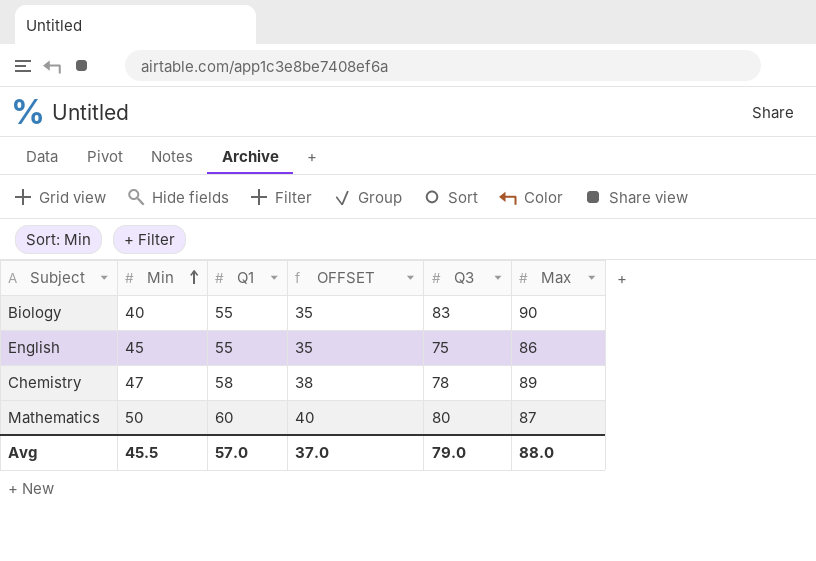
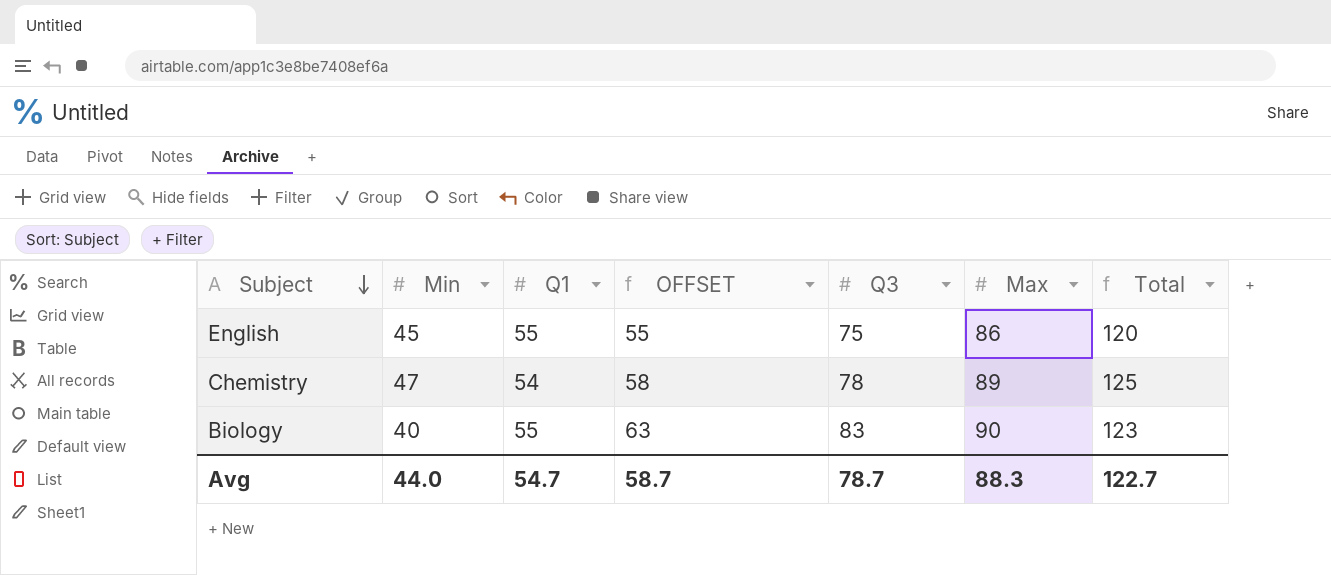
row order: Min ascending -> Subject descending
column OFFSET | formula: [Q1] - 20 -> [Q3] - 20
column Total | formula: none -> [Min] + [Q3]
row Mathematics: 50 | 60 | 40 | 80 | 87 -> none
Chemistry | Q1: 58 -> 54
Avg | Min: 45.5 -> 44.0
Avg | Q1: 57.0 -> 54.7
Avg | OFFSET: 37.0 -> 58.7
Avg | Q3: 79.0 -> 78.7
Avg | Max: 88.0 -> 88.3

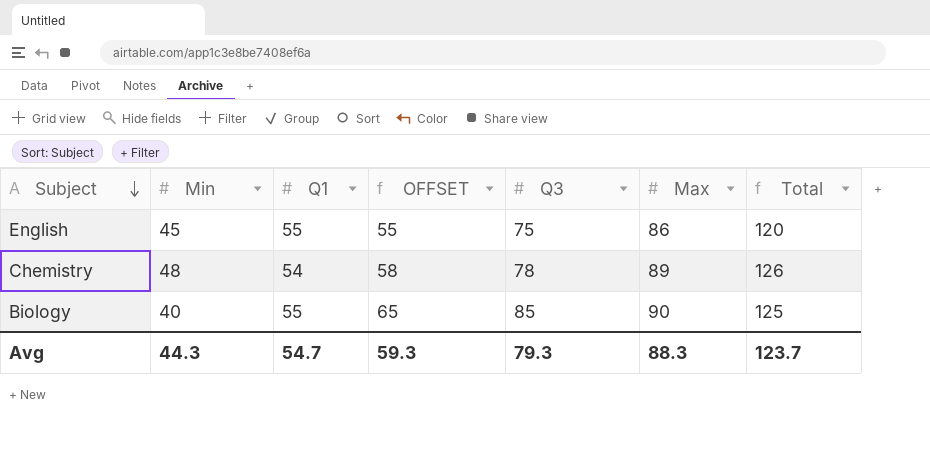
Chemistry | Min: 47 -> 48
Chemistry | Total: 125 -> 126
Biology | OFFSET: 63 -> 65
Biology | Q3: 83 -> 85
Biology | Total: 123 -> 125
Avg | Min: 44.0 -> 44.3
Avg | OFFSET: 58.7 -> 59.3
Avg | Q3: 78.7 -> 79.3
Avg | Total: 122.7 -> 123.7

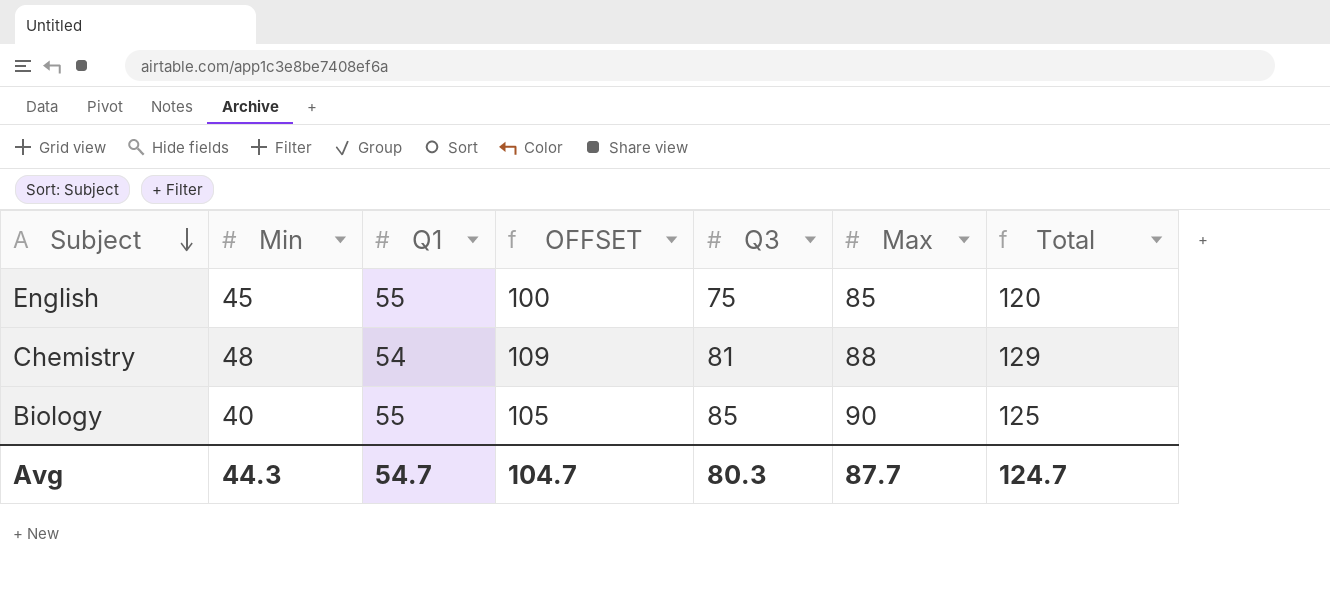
column OFFSET | formula: [Q3] - 20 -> [Total] - 20
English | Max: 86 -> 85
Chemistry | Q3: 78 -> 81
Chemistry | Max: 89 -> 88
Chemistry | Total: 126 -> 129
Avg | OFFSET: 59.3 -> 104.7
Avg | Q3: 79.3 -> 80.3
Avg | Max: 88.3 -> 87.7
Avg | Total: 123.7 -> 124.7

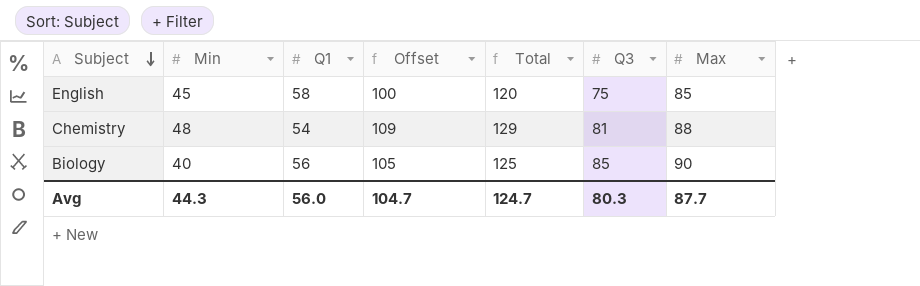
column name: OFFSET -> Offset
column Total | position: 7 -> 5
English | Q1: 55 -> 58
Biology | Q1: 55 -> 56
Avg | Q1: 54.7 -> 56.0

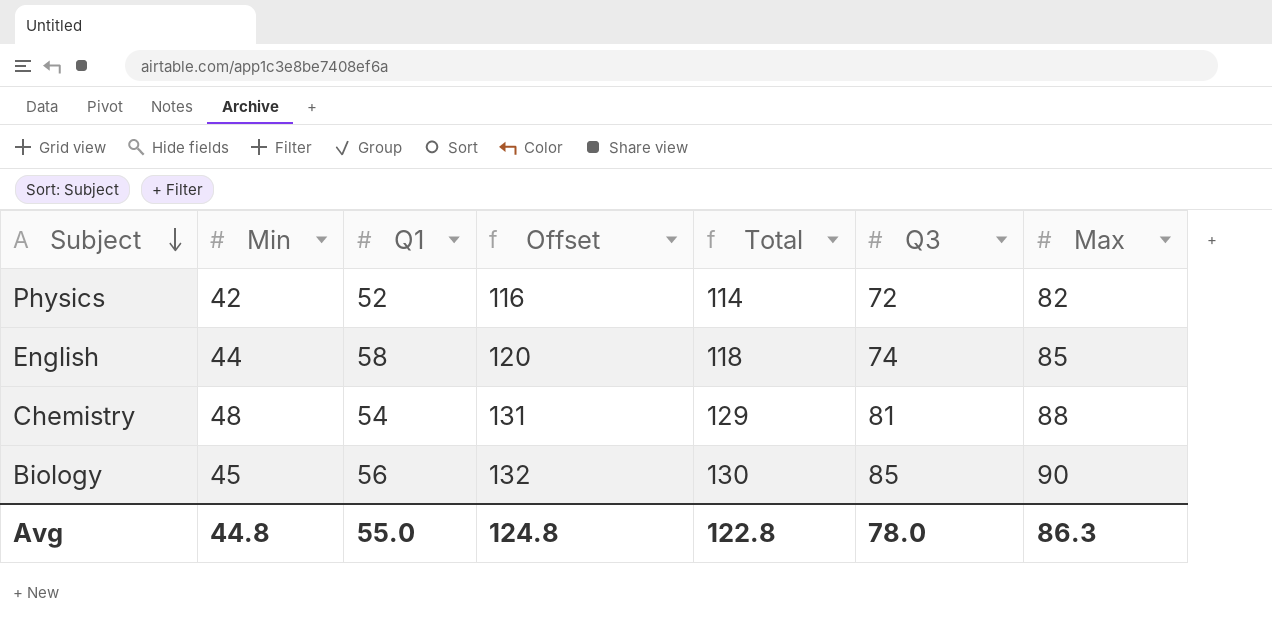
column Offset | formula: [Total] - 20 -> [Total] + 2
row Physics: none -> 42 | 52 | 116 | 114 | 72 | 82
English | Min: 45 -> 44
English | Total: 120 -> 118
English | Q3: 75 -> 74
Biology | Min: 40 -> 45
Biology | Total: 125 -> 130
Avg | Min: 44.3 -> 44.8
Avg | Q1: 56.0 -> 55.0
Avg | Offset: 104.7 -> 124.8
Avg | Total: 124.7 -> 122.8
Avg | Q3: 80.3 -> 78.0
Avg | Max: 87.7 -> 86.3

